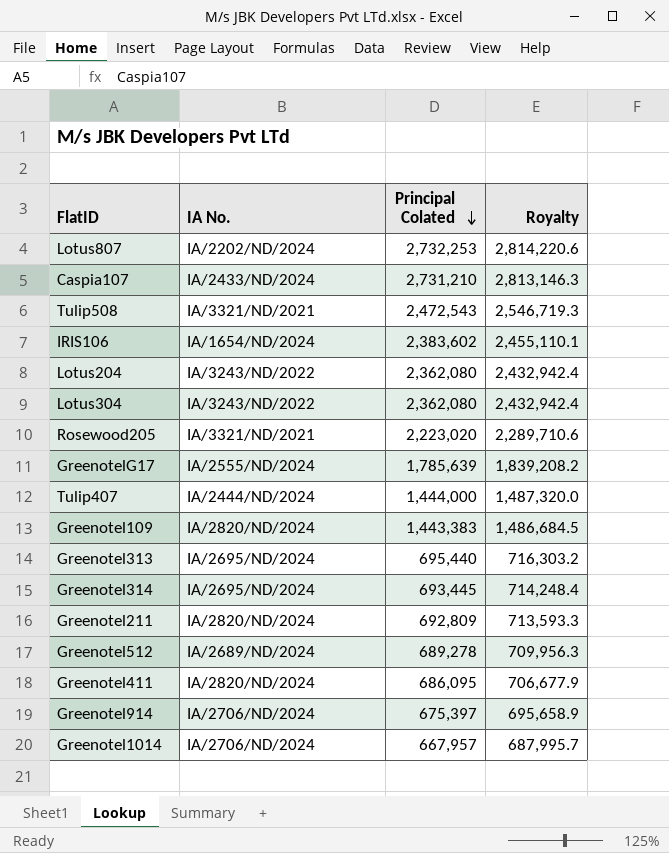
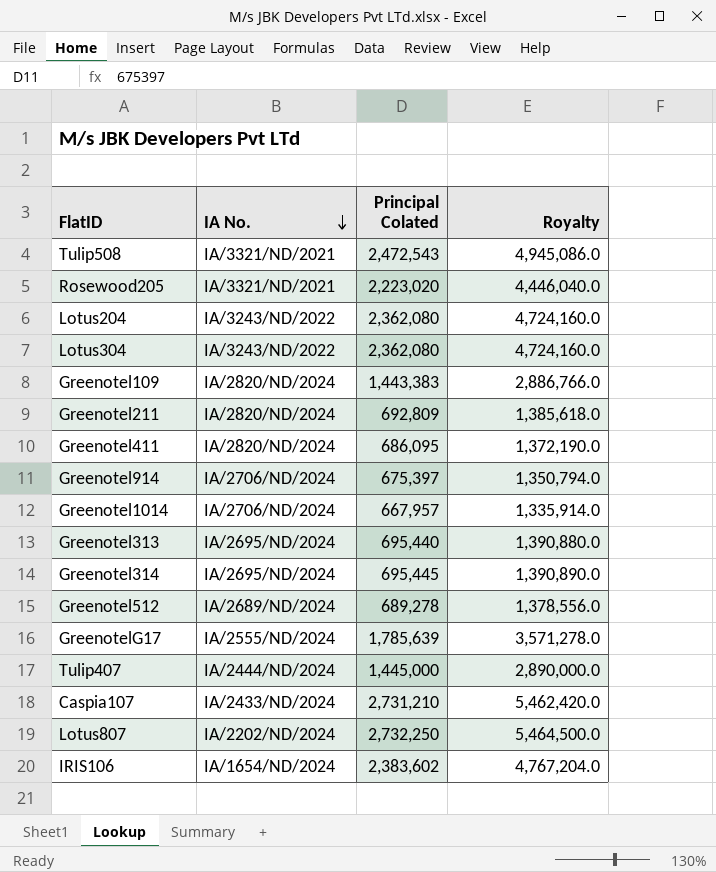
row order: Principal Colated descending -> IA No. descending
column Royalty | formula: [Principal Colated] * 1.03 -> [Principal Colated] * 2
Greenotel314 | Principal Colated: 693,445 -> 695,445
Tulip407 | Principal Colated: 1,444,000 -> 1,445,000
Lotus807 | Principal Colated: 2,732,253 -> 2,732,250

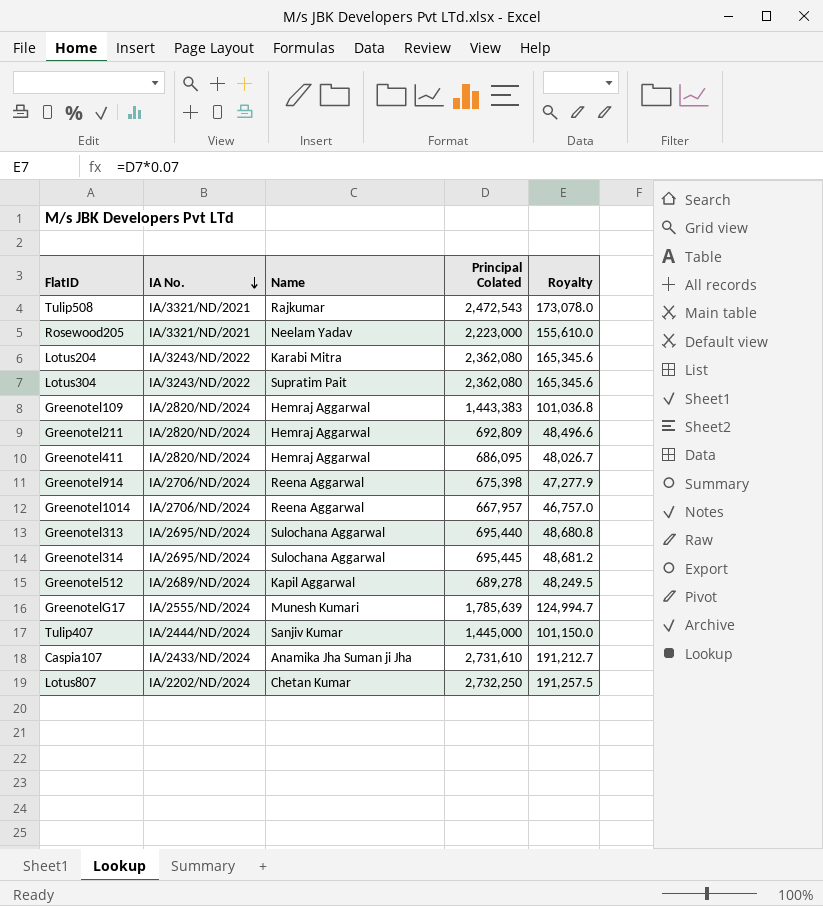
column Name | position: none -> 3
column Royalty | formula: [Principal Colated] * 2 -> [Principal Colated] * 0.07
row IRIS106: IA/1654/ND/2024 | 2,383,602 | 4,767,204.0 -> none
Rosewood205 | Principal Colated: 2,223,020 -> 2,223,000
Greenotel914 | Principal Colated: 675,397 -> 675,398
Caspia107 | Principal Colated: 2,731,210 -> 2,731,610

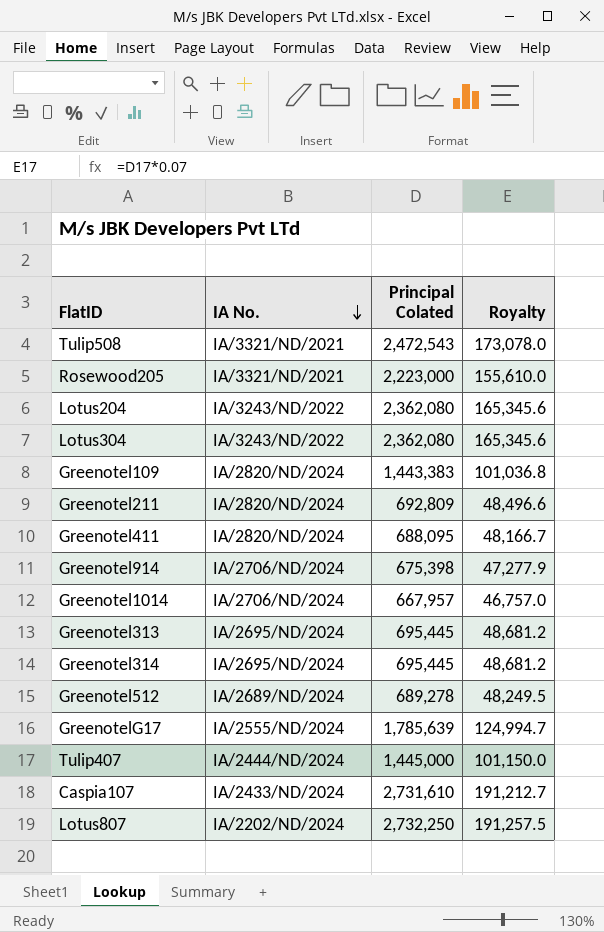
column Name | position: 3 -> none
Greenotel411 | Principal Colated: 686,095 -> 688,095
Greenotel411 | Royalty: 48,026.7 -> 48,166.7
Greenotel313 | Principal Colated: 695,440 -> 695,445
Greenotel313 | Royalty: 48,680.8 -> 48,681.2

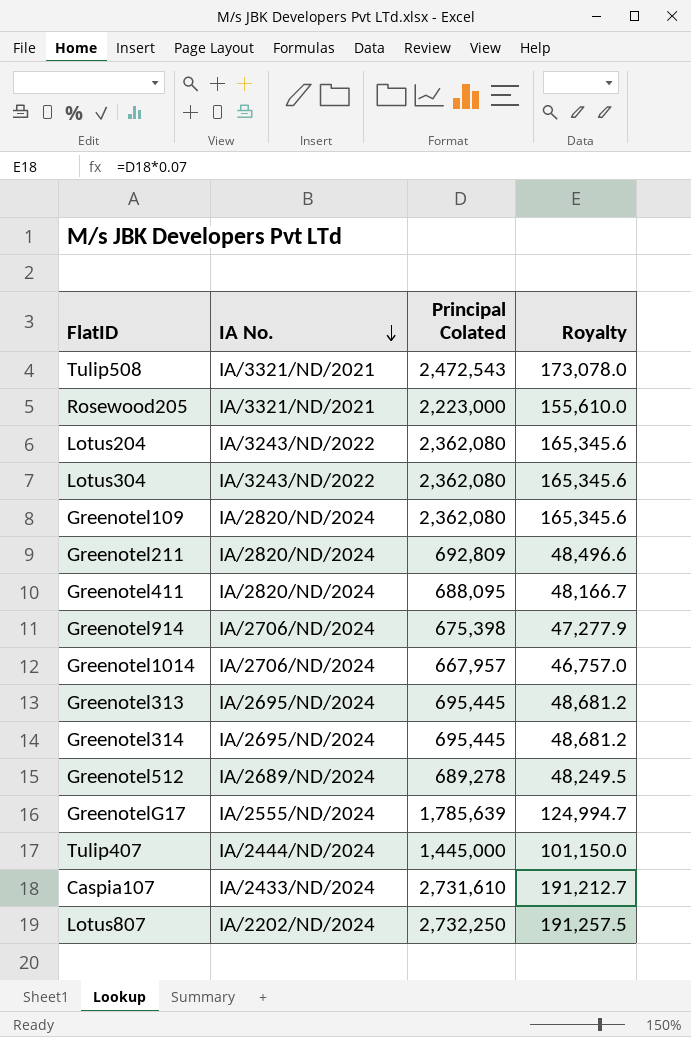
Greenotel109 | Principal Colated: 1,443,383 -> 2,362,080
Greenotel109 | Royalty: 101,036.8 -> 165,345.6

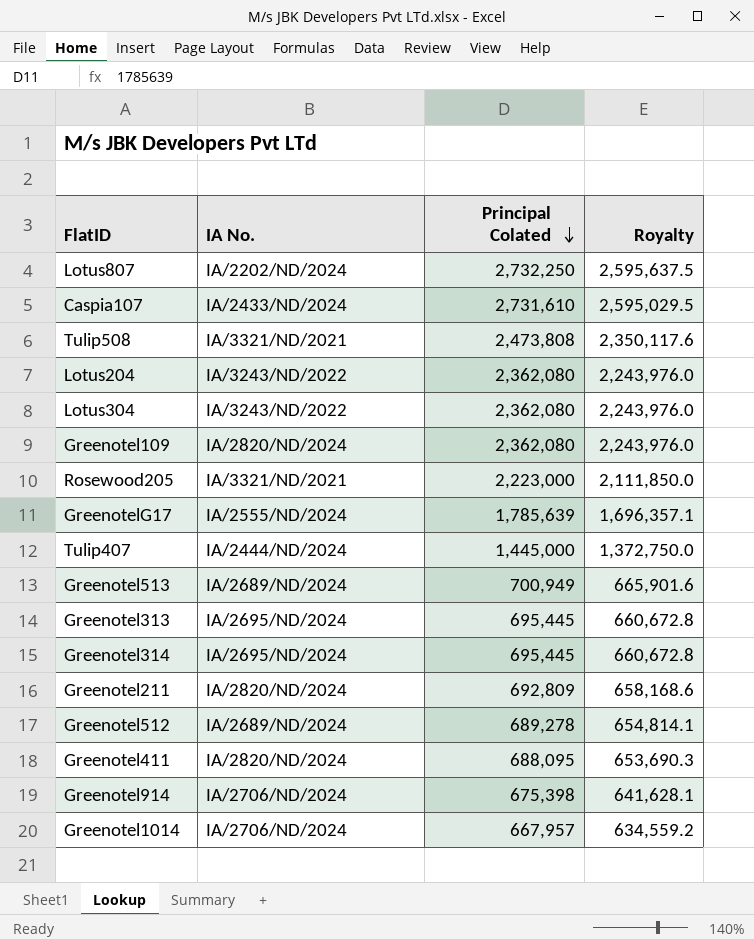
row order: IA No. descending -> Principal Colated descending
column Royalty | formula: [Principal Colated] * 0.07 -> [Principal Colated] * 0.95
Tulip508 | Principal Colated: 2,472,543 -> 2,473,808
row Greenotel513: none -> IA/2689/ND/2024 | 700,949 | 665,901.6

